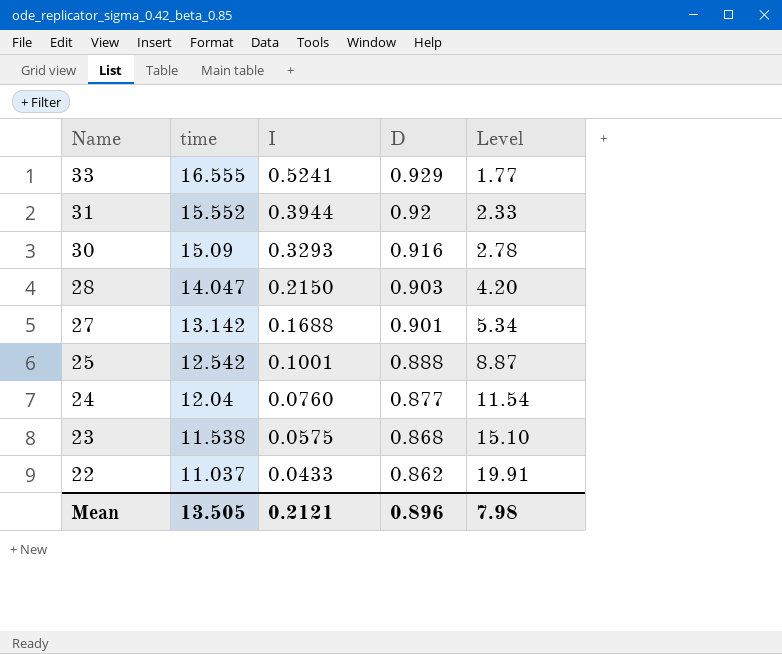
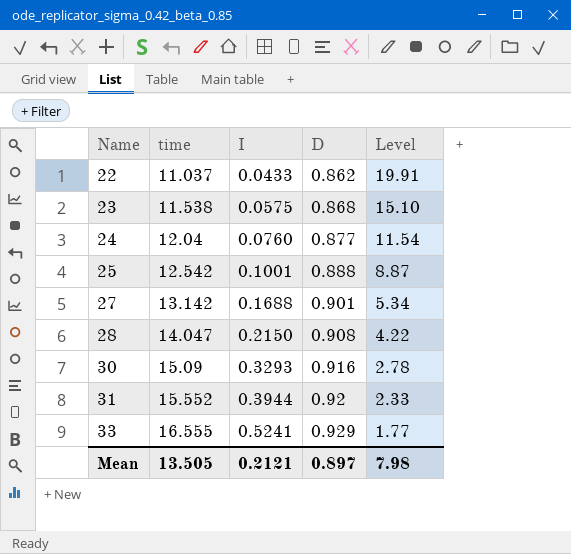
row order: Name descending -> Name ascending
28 | D: 0.903 -> 0.908
28 | Level: 4.20 -> 4.22
Mean | D: 0.896 -> 0.897

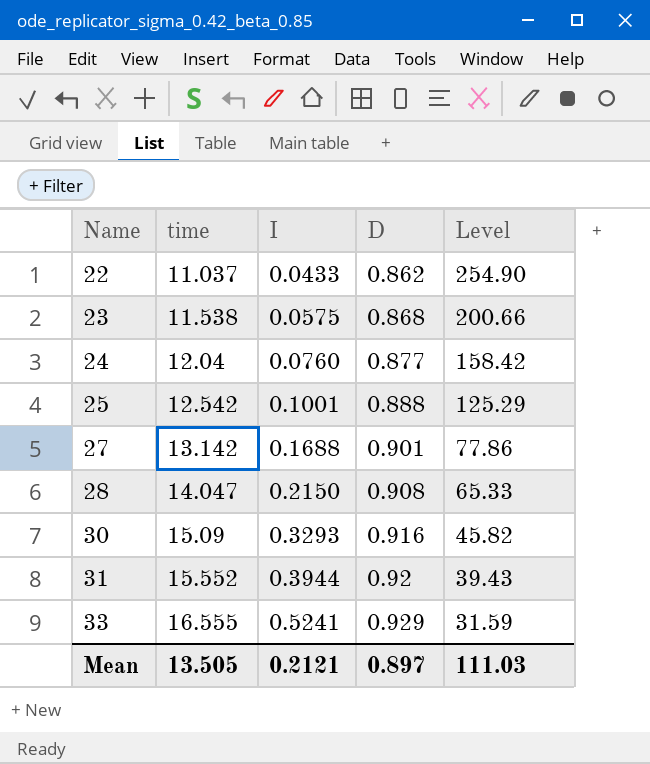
column Level | formula: [D] / [I] -> [time] / [I]
Mean | Level: 7.98 -> 111.03

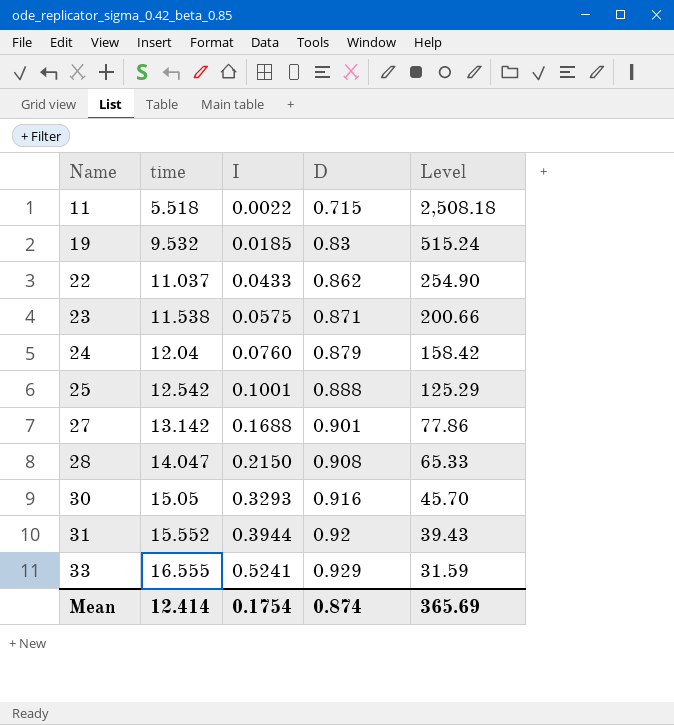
row 11: none -> 5.518 | 0.0022 | 0.715 | 2,508.18
row 19: none -> 9.532 | 0.0185 | 0.83 | 515.24
23 | D: 0.868 -> 0.871
24 | D: 0.877 -> 0.879
30 | time: 15.09 -> 15.05
30 | Level: 45.82 -> 45.70
Mean | time: 13.505 -> 12.414
Mean | I: 0.2121 -> 0.1754
Mean | D: 0.897 -> 0.874
Mean | Level: 111.03 -> 365.69

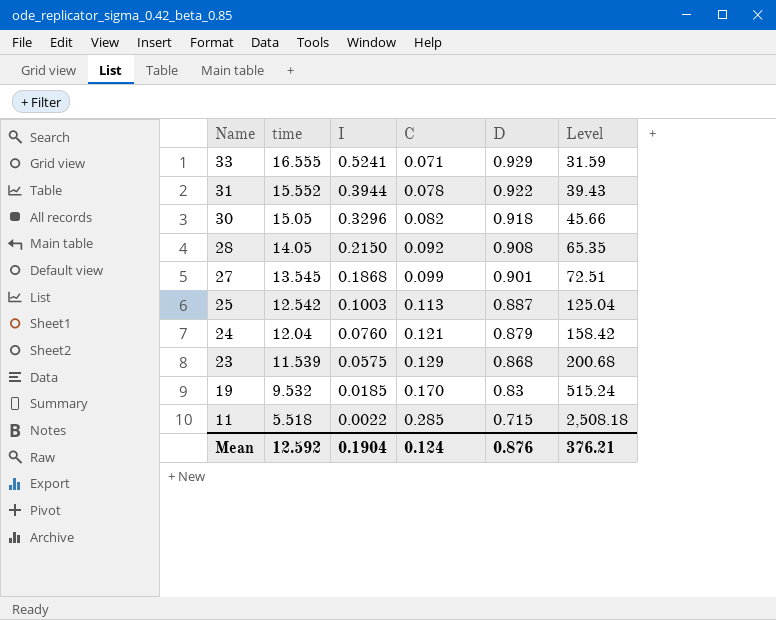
row order: Name ascending -> Name descending
column C | position: none -> 4
row 22: 11.037 | 0.0433 | 0.862 | 254.90 -> none
31 | D: 0.92 -> 0.922
30 | I: 0.3293 -> 0.3296
30 | D: 0.916 -> 0.918
30 | Level: 45.70 -> 45.66
28 | time: 14.047 -> 14.05
28 | Level: 65.33 -> 65.35
27 | time: 13.142 -> 13.545
27 | I: 0.1688 -> 0.1868
27 | Level: 77.86 -> 72.51
25 | I: 0.1001 -> 0.1003
25 | D: 0.888 -> 0.887
25 | Level: 125.29 -> 125.04
23 | time: 11.538 -> 11.539
23 | D: 0.871 -> 0.868
23 | Level: 200.66 -> 200.68
Mean | time: 12.414 -> 12.592
Mean | I: 0.1754 -> 0.1904
Mean | D: 0.874 -> 0.876
Mean | Level: 365.69 -> 376.21

